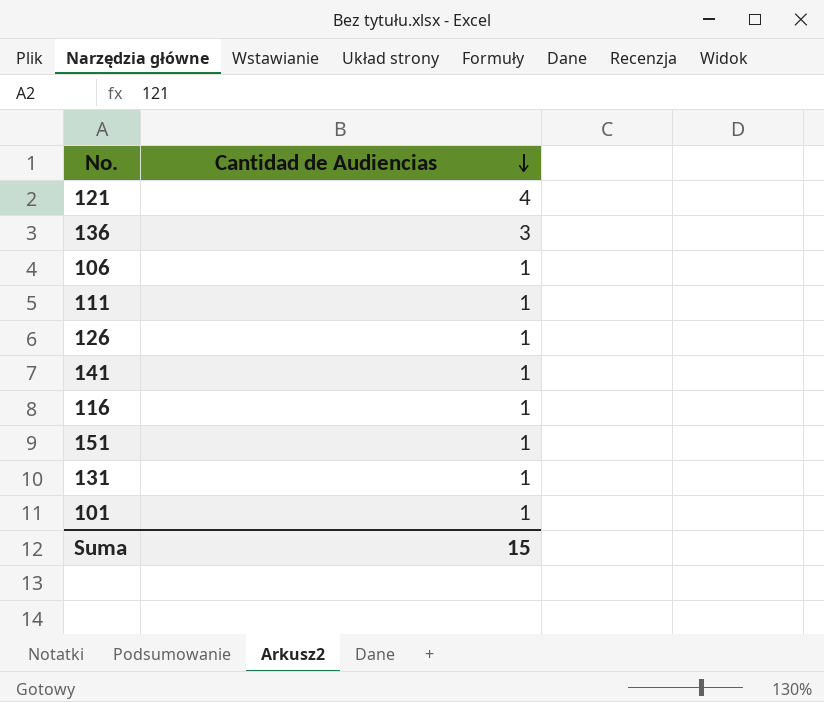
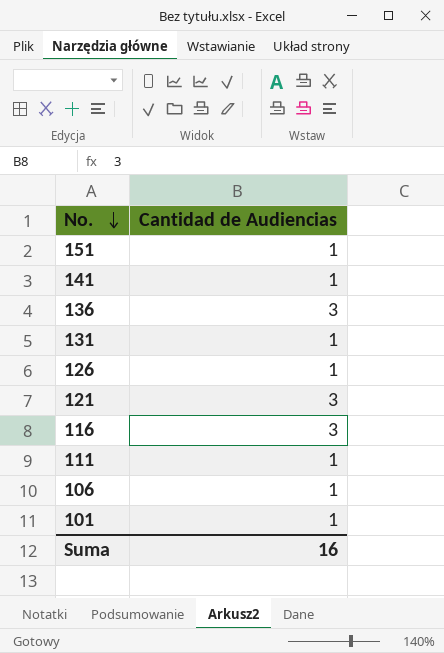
row order: Cantidad de Audiencias descending -> No. descending
121 | Cantidad de Audiencias: 4 -> 3
116 | Cantidad de Audiencias: 1 -> 3
Suma | Cantidad de Audiencias: 15 -> 16

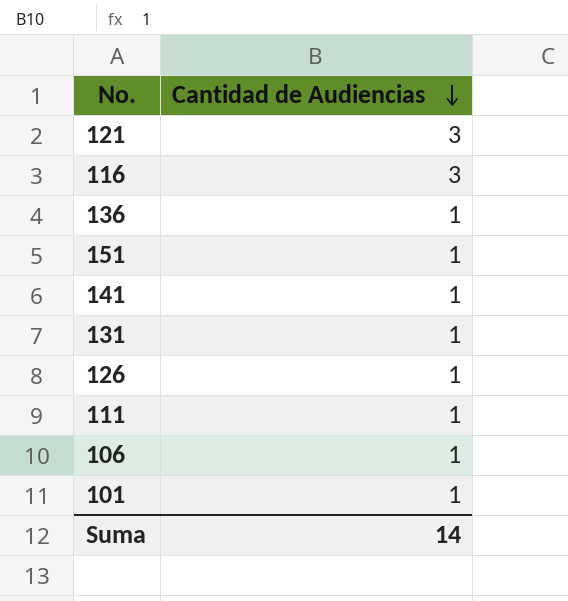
row order: No. descending -> Cantidad de Audiencias descending
136 | Cantidad de Audiencias: 3 -> 1
Suma | Cantidad de Audiencias: 16 -> 14

